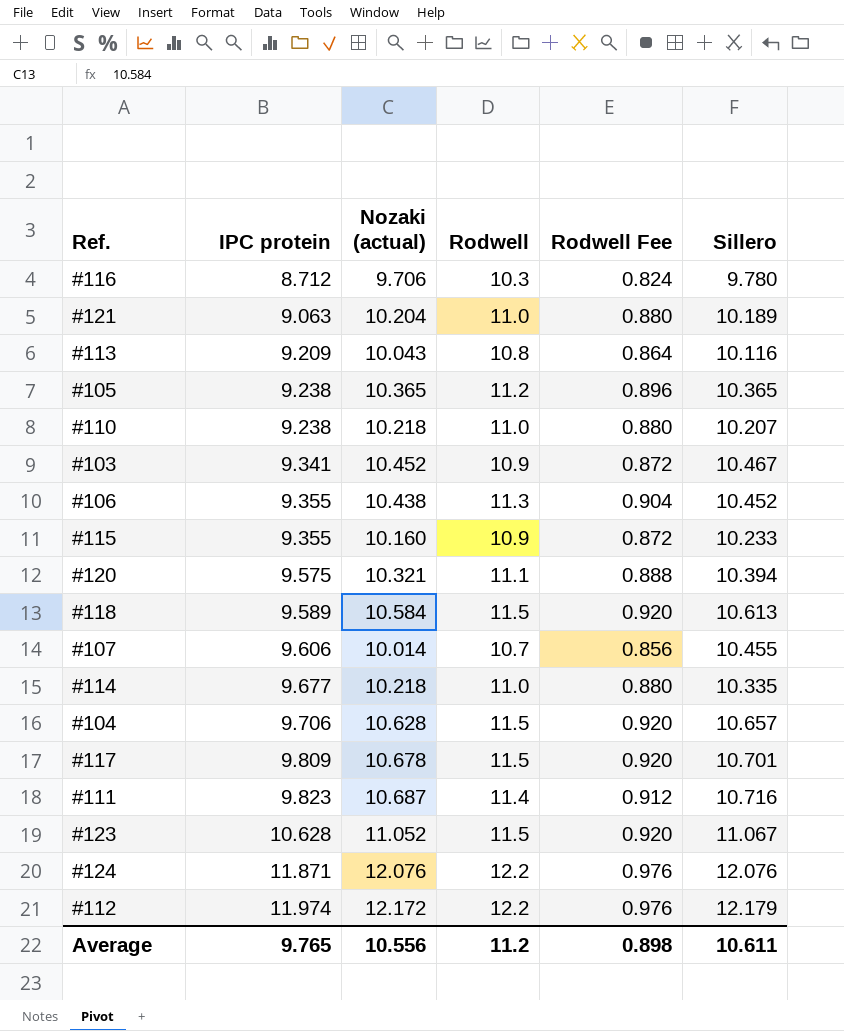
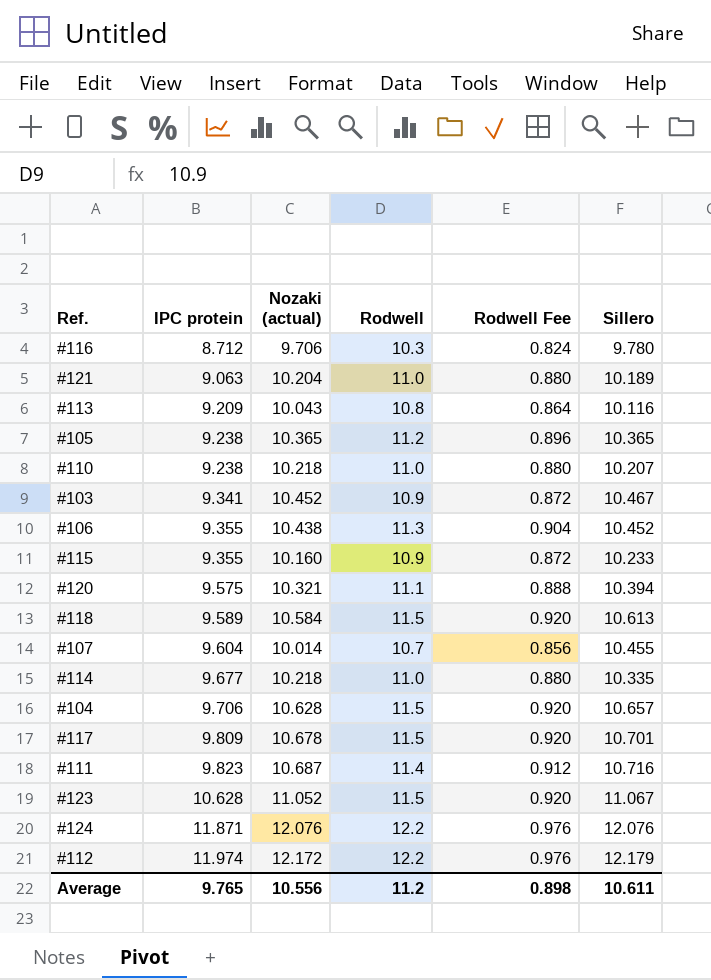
#107 | IPC protein: 9.606 -> 9.604

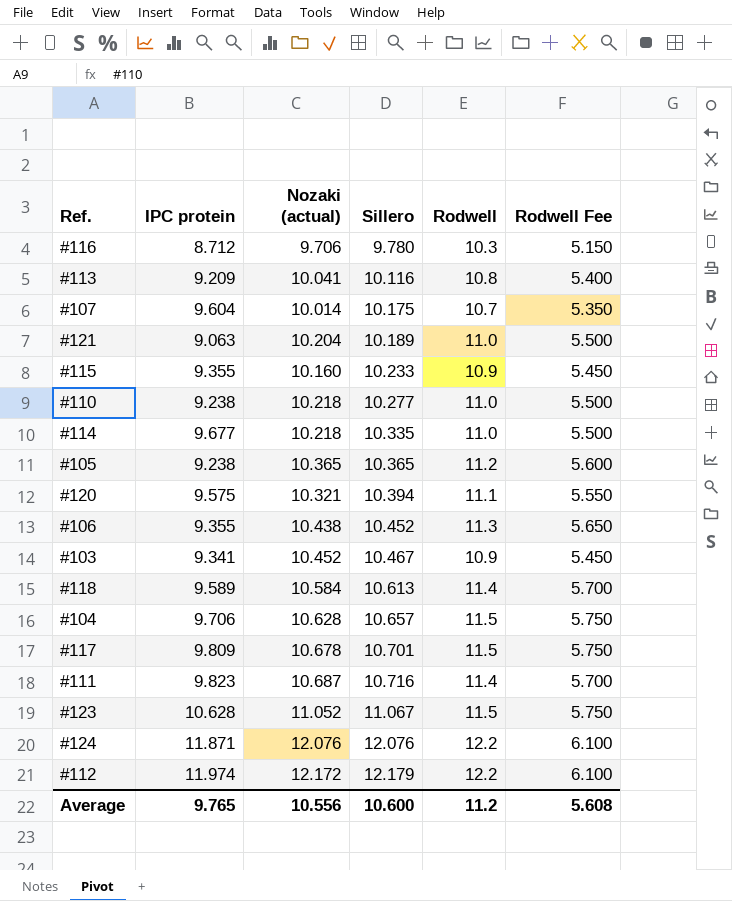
row order: IPC protein ascending -> Sillero ascending
column Sillero | position: 6 -> 4
column Rodwell Fee | formula: [Rodwell] * 0.08 -> [Rodwell] * 0.5
#113 | Nozaki (actual): 10.043 -> 10.041
#107 | Sillero: 10.455 -> 10.175
#110 | Sillero: 10.207 -> 10.277
#118 | Rodwell: 11.5 -> 11.4
Average | Sillero: 10.611 -> 10.600
Average | Rodwell Fee: 0.898 -> 5.608

